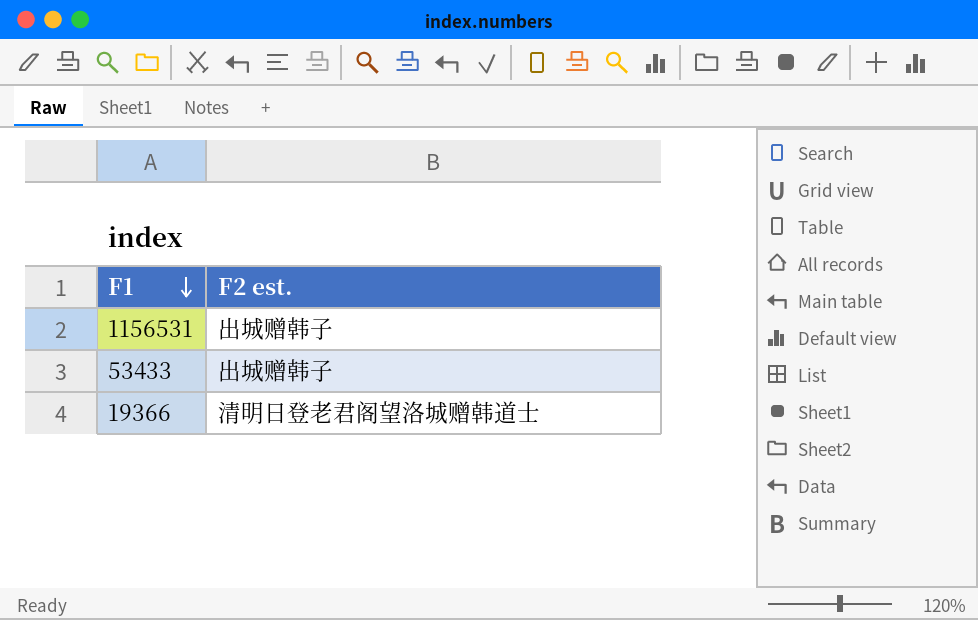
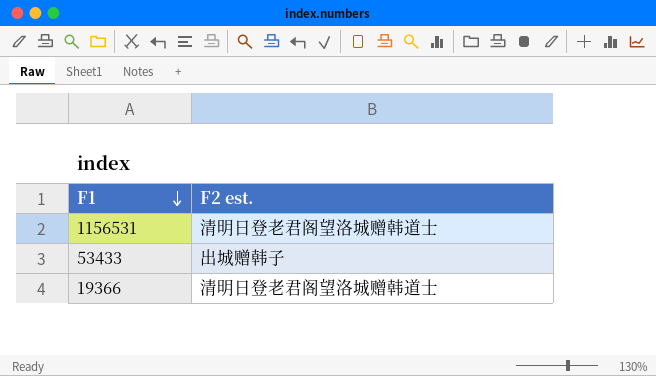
1156531 | F2 est.: 出城赠韩子 -> 清明日登老君阁望洛城赠韩道士

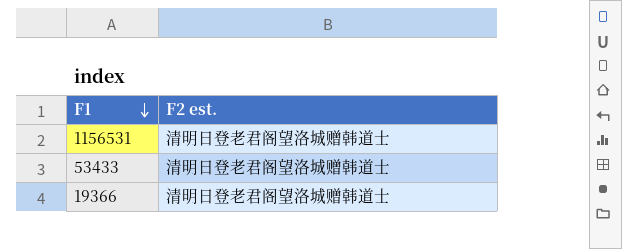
53433 | F2 est.: 出城赠韩子 -> 清明日登老君阁望洛城赠韩道士

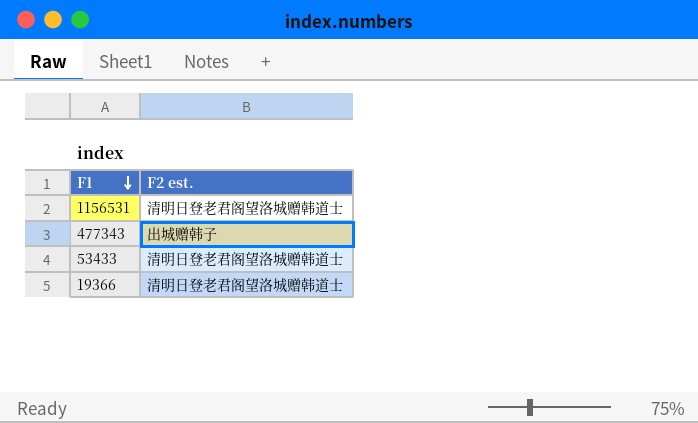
row 477343: none -> 出城赠韩子

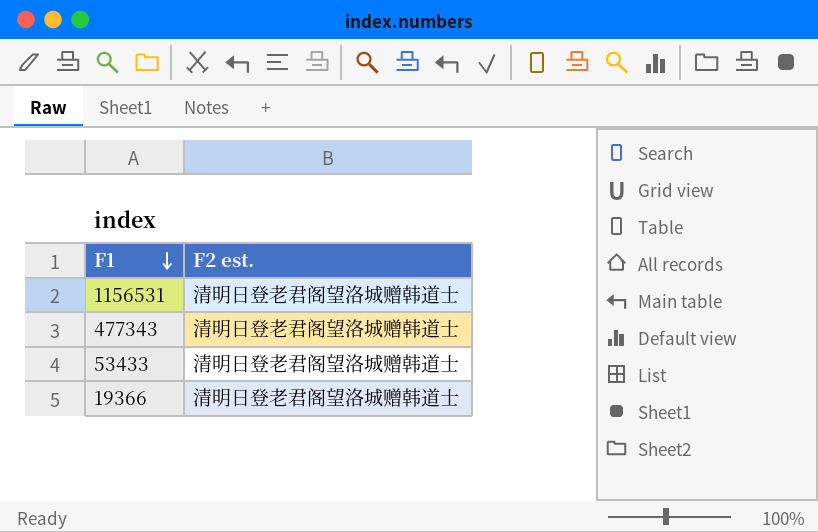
477343 | F2 est.: 出城赠韩子 -> 清明日登老君阁望洛城赠韩道士

